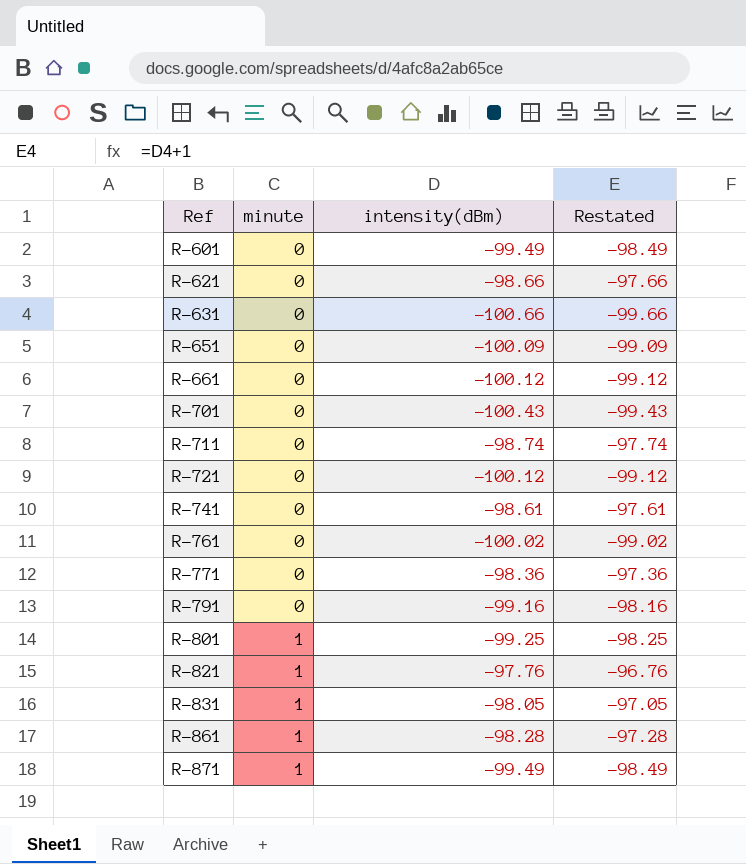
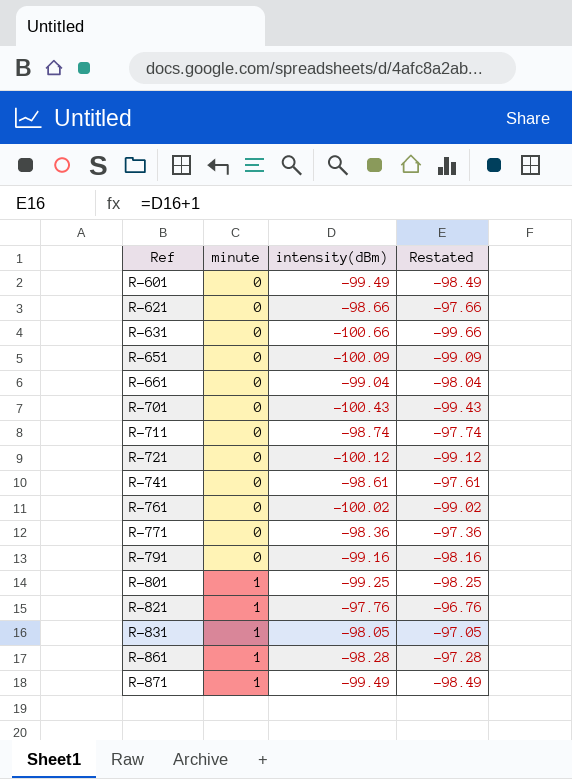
R-661 | intensity(dBm): -100.12 -> -99.04
R-661 | Restated: -99.12 -> -98.04

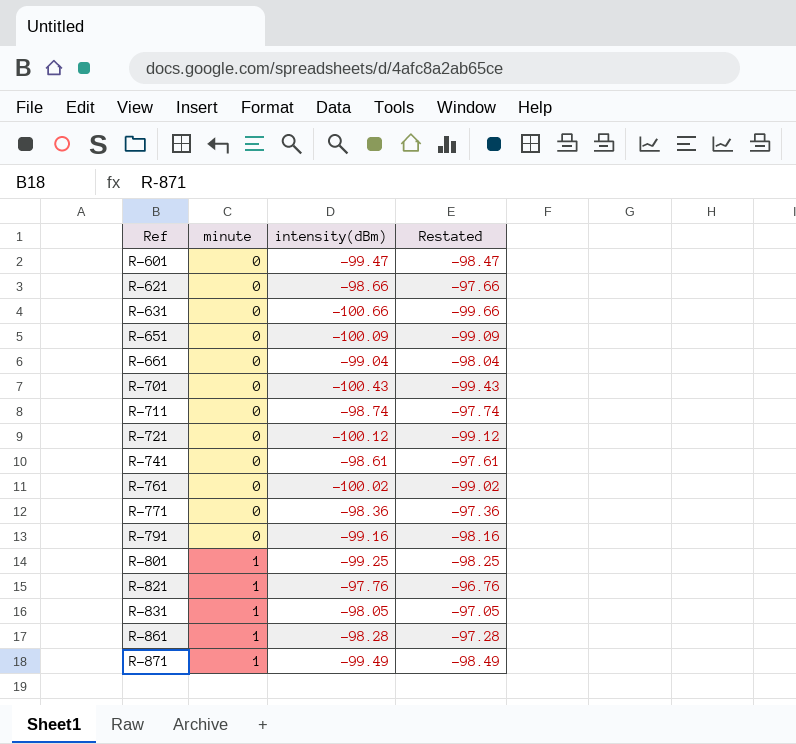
R-601 | intensity(dBm): -99.49 -> -99.47
R-601 | Restated: -98.49 -> -98.47

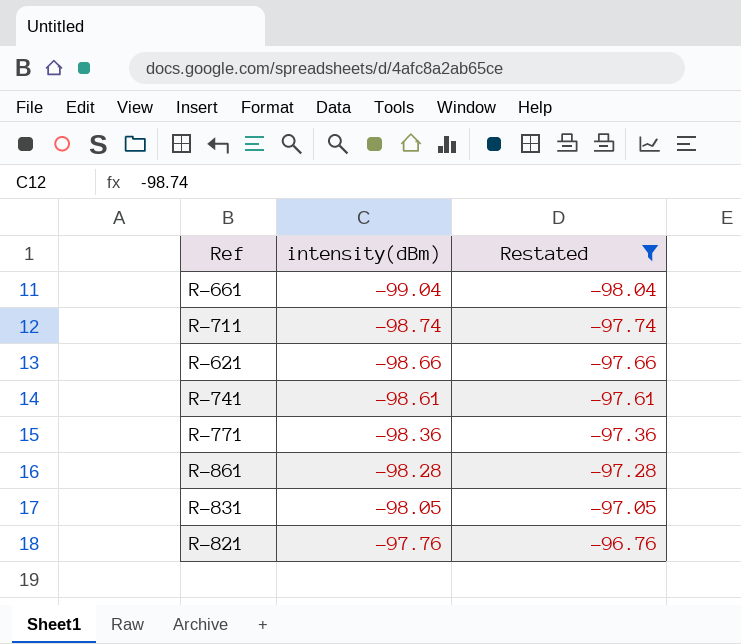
filter: none -> Restated >= -98.04
row order: Ref ascending -> intensity(dBm) ascending
column minute | position: 2 -> none

